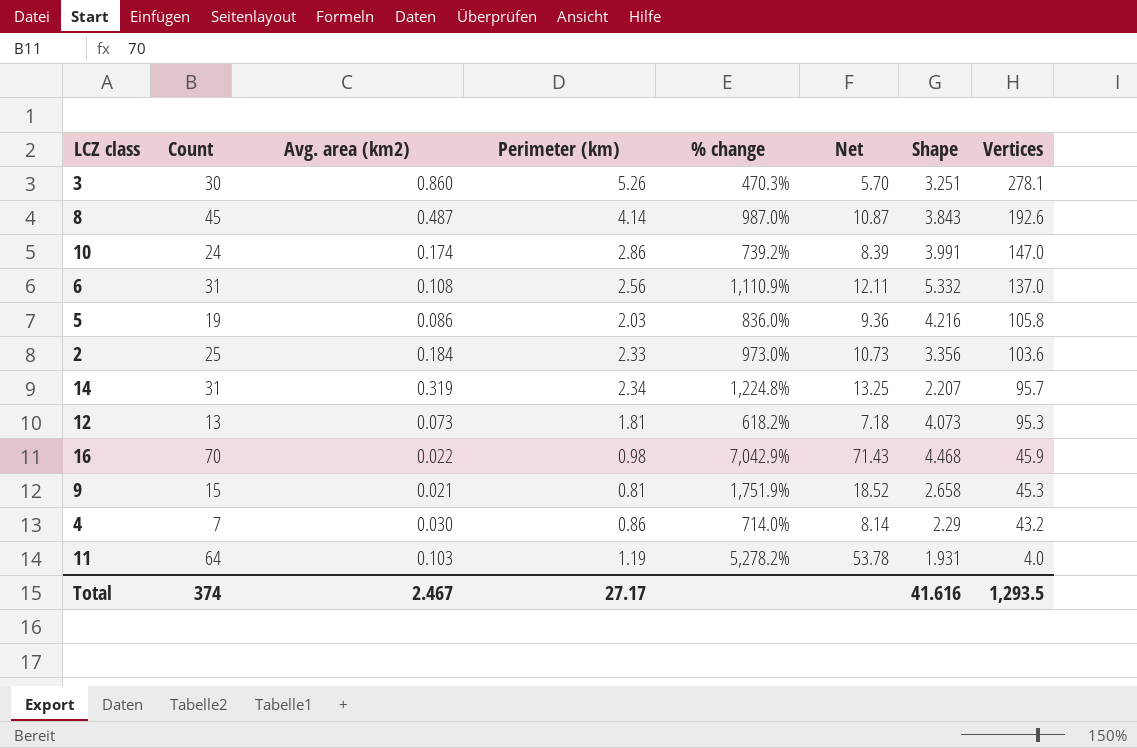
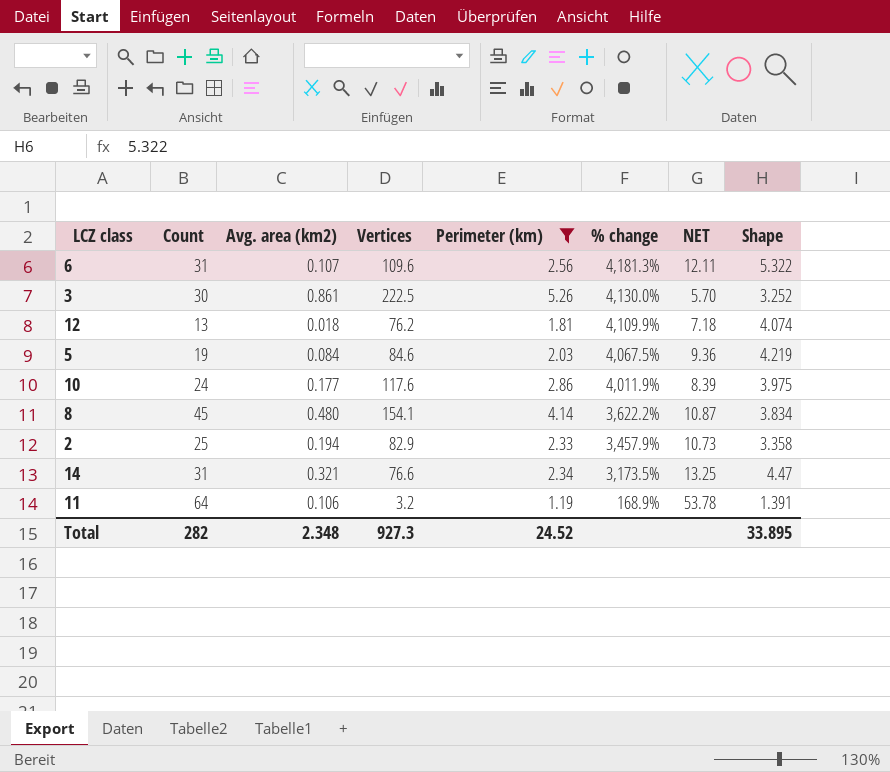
filter: none -> Perimeter (km) >= 1.19
row order: Vertices descending -> % change descending
column Vertices | position: 8 -> 4
column % change | formula: ([Count] - [Perimeter (km)]) / [Perimeter (km)] -> ([Vertices] - [Perimeter (km)]) / [Perimeter (km)]
column name: Net -> NET
6 | Avg. area (km2): 0.108 -> 0.107
6 | Vertices: 137.0 -> 109.6
6 | Shape: 5.332 -> 5.322
3 | Avg. area (km2): 0.860 -> 0.861
3 | Vertices: 278.1 -> 222.5
3 | Shape: 3.251 -> 3.252
12 | Avg. area (km2): 0.073 -> 0.018
12 | Vertices: 95.3 -> 76.2
12 | Shape: 4.073 -> 4.074
5 | Avg. area (km2): 0.086 -> 0.084
5 | Vertices: 105.8 -> 84.6
5 | Shape: 4.216 -> 4.219
10 | Avg. area (km2): 0.174 -> 0.177
10 | Vertices: 147.0 -> 117.6
10 | Shape: 3.991 -> 3.975
8 | Avg. area (km2): 0.487 -> 0.480
8 | Vertices: 192.6 -> 154.1
8 | Shape: 3.843 -> 3.834
2 | Avg. area (km2): 0.184 -> 0.194
2 | Vertices: 103.6 -> 82.9
2 | Shape: 3.356 -> 3.358
14 | Avg. area (km2): 0.319 -> 0.321
14 | Vertices: 95.7 -> 76.6
14 | Shape: 2.207 -> 4.47
11 | Avg. area (km2): 0.103 -> 0.106
11 | Vertices: 4.0 -> 3.2
11 | Shape: 1.931 -> 1.391
Total | Count: 374 -> 282
Total | Avg. area (km2): 2.467 -> 2.348
Total | Vertices: 1,293.5 -> 927.3
Total | Perimeter (km): 27.17 -> 24.52
Total | Shape: 41.616 -> 33.895

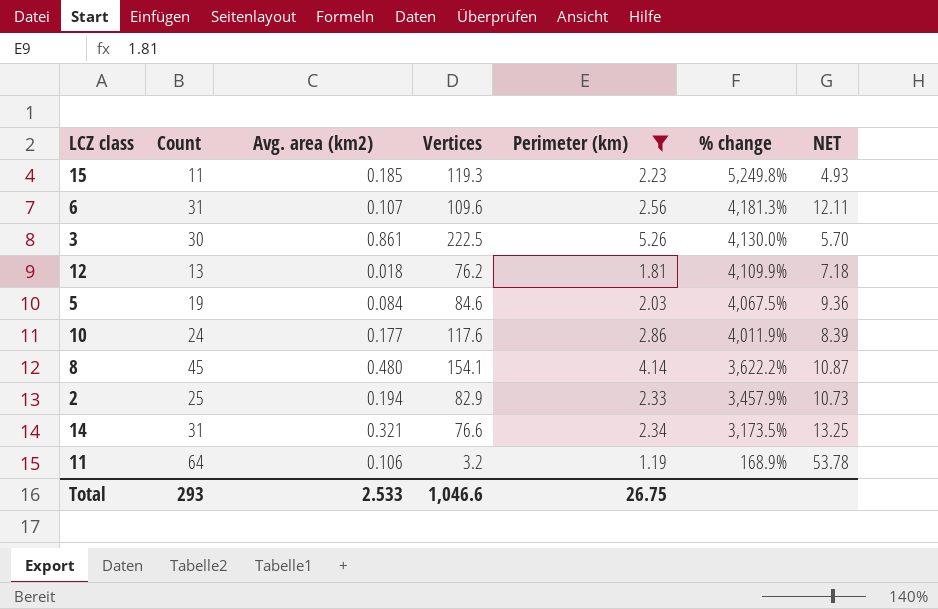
column Shape | position: 8 -> none
row 15: none -> 11 | 0.185 | 119.3 | 2.23 | 5,249.8% | 4.93
Total | Count: 282 -> 293
Total | Avg. area (km2): 2.348 -> 2.533
Total | Vertices: 927.3 -> 1,046.6
Total | Perimeter (km): 24.52 -> 26.75

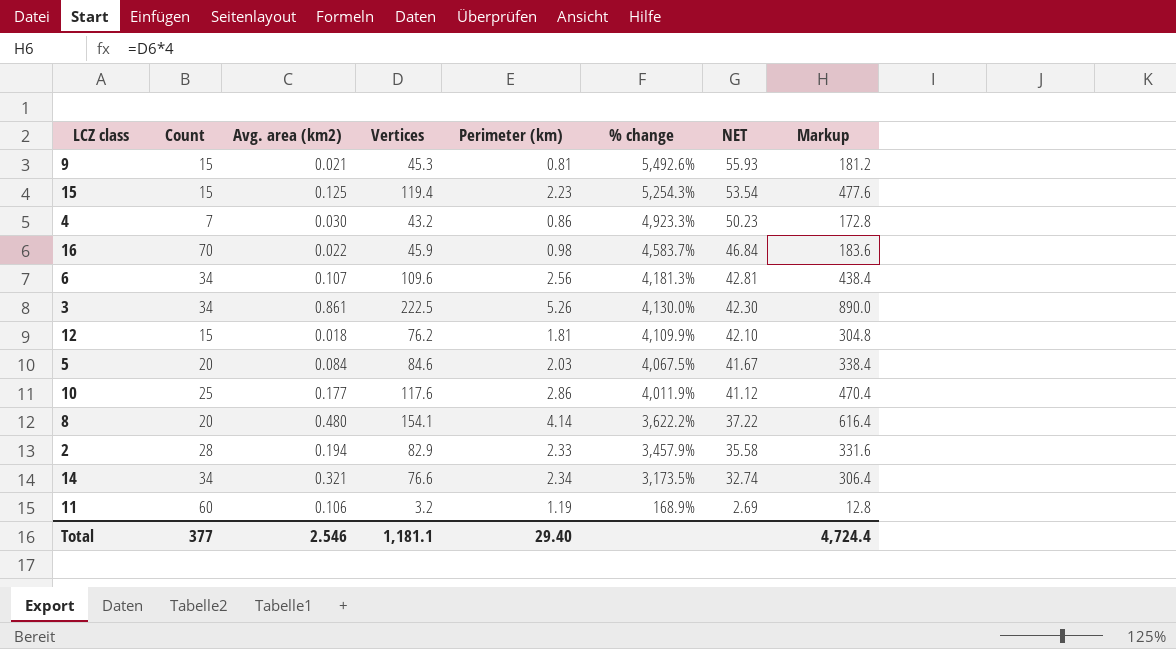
filter: Perimeter (km) >= 1.19 -> none
column NET | formula: [Count] / [Perimeter (km)] -> [Vertices] / [Perimeter (km)]
column Markup | formula: none -> [Vertices] * 4
15 | Count: 11 -> 15
15 | Avg. area (km2): 0.185 -> 0.125
15 | Vertices: 119.3 -> 119.4
15 | % change: 5,249.8% -> 5,254.3%
6 | Count: 31 -> 34
3 | Count: 30 -> 34
12 | Count: 13 -> 15
5 | Count: 19 -> 20
10 | Count: 24 -> 25
8 | Count: 45 -> 20
2 | Count: 25 -> 28
14 | Count: 31 -> 34
11 | Count: 64 -> 60
Total | Count: 293 -> 377
Total | Avg. area (km2): 2.533 -> 2.546
Total | Vertices: 1,046.6 -> 1,181.1
Total | Perimeter (km): 26.75 -> 29.40

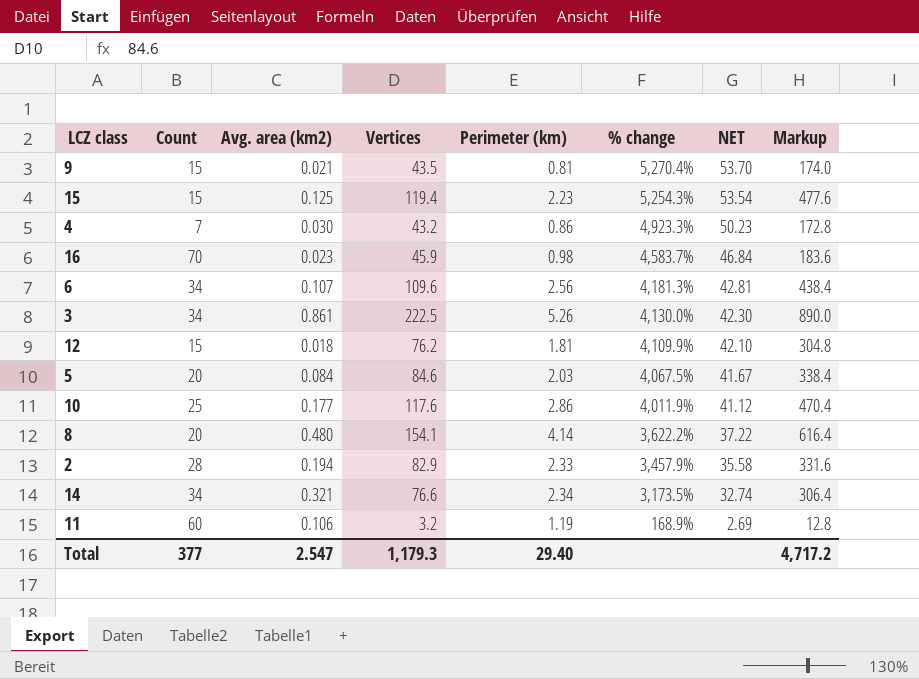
9 | Vertices: 45.3 -> 43.5
9 | % change: 5,492.6% -> 5,270.4%
9 | NET: 55.93 -> 53.70
9 | Markup: 181.2 -> 174.0
16 | Avg. area (km2): 0.022 -> 0.023
Total | Avg. area (km2): 2.546 -> 2.547
Total | Vertices: 1,181.1 -> 1,179.3
Total | Markup: 4,724.4 -> 4,717.2

